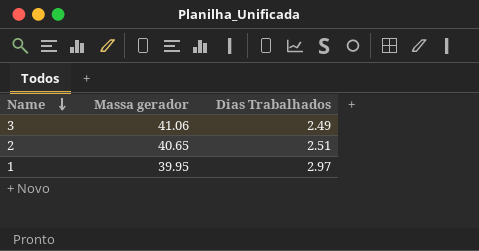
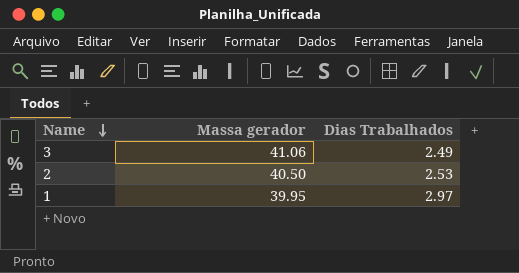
2 | Massa gerador: 40.65 -> 40.50
2 | Dias Trabalhados: 2.51 -> 2.53

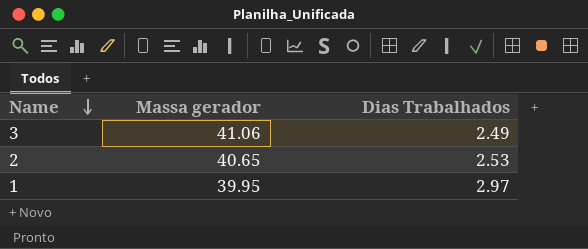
2 | Massa gerador: 40.50 -> 40.65

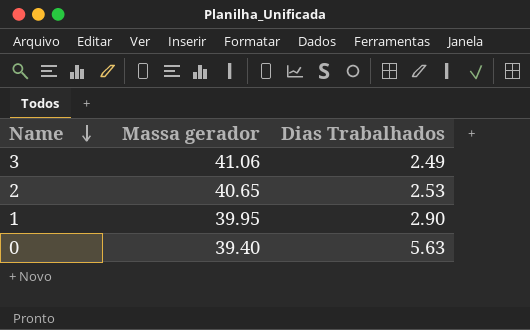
1 | Dias Trabalhados: 2.97 -> 2.90
row 0: none -> 39.40 | 5.63

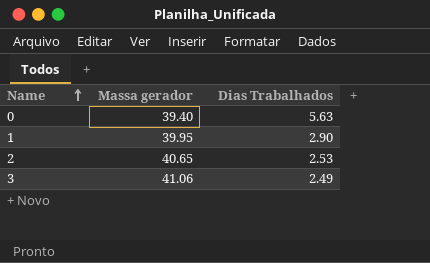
row order: Name descending -> Name ascending

